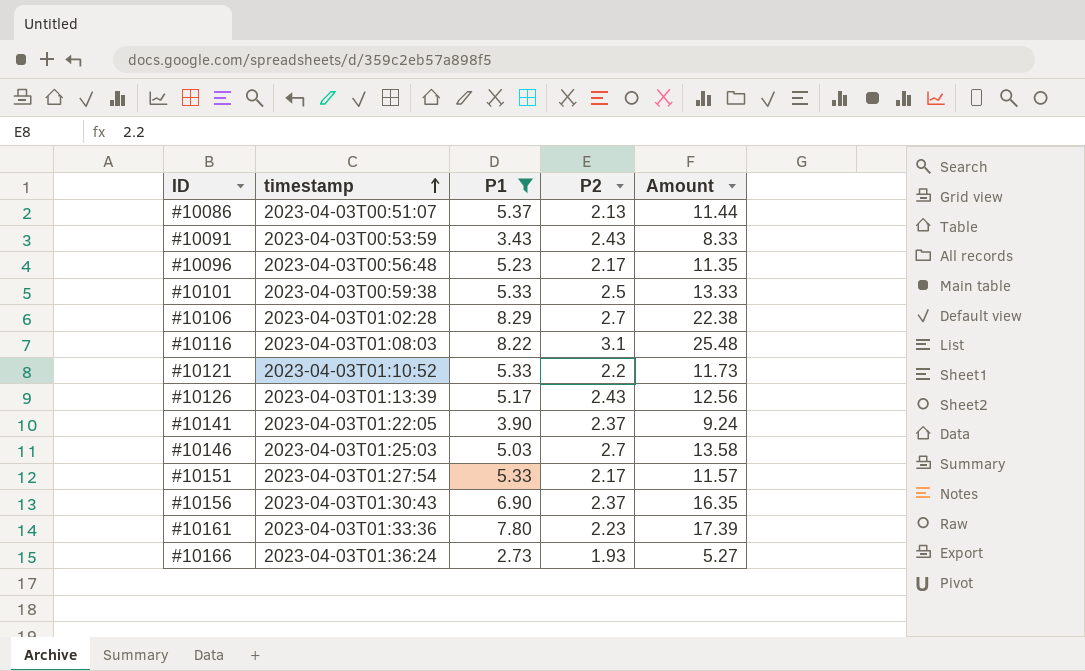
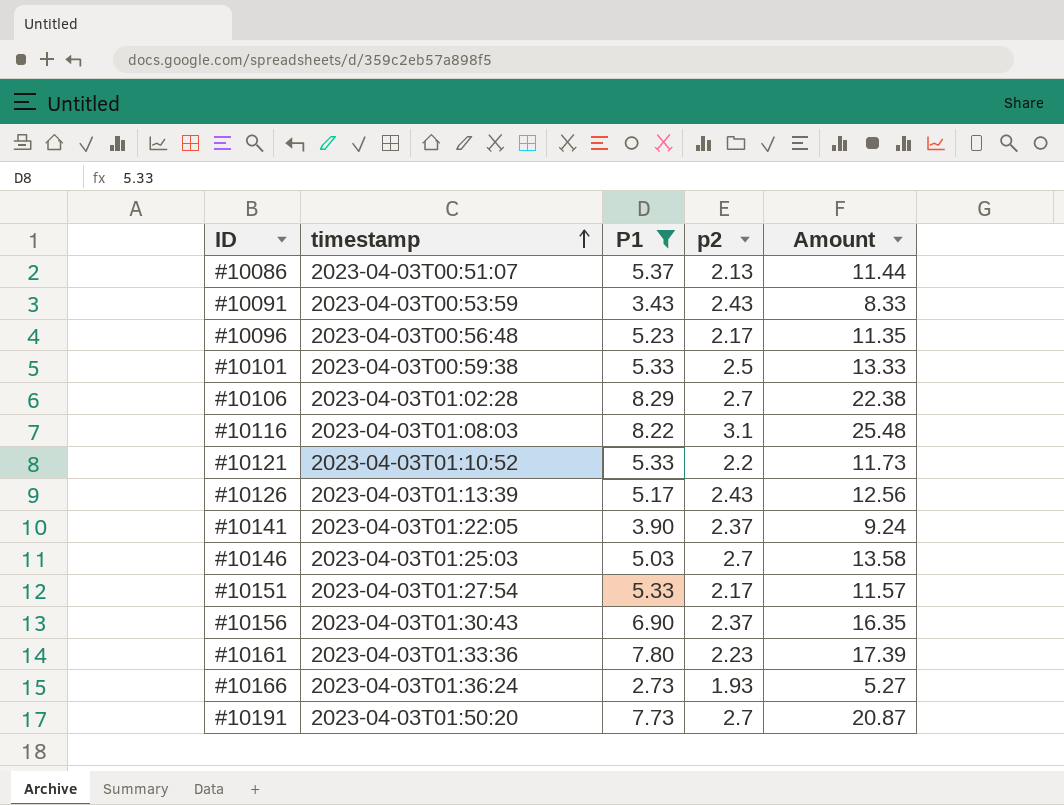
column name: P2 -> p2
row #10191: none -> 2023-04-03T01:50:20 | 7.73 | 2.7 | 20.87

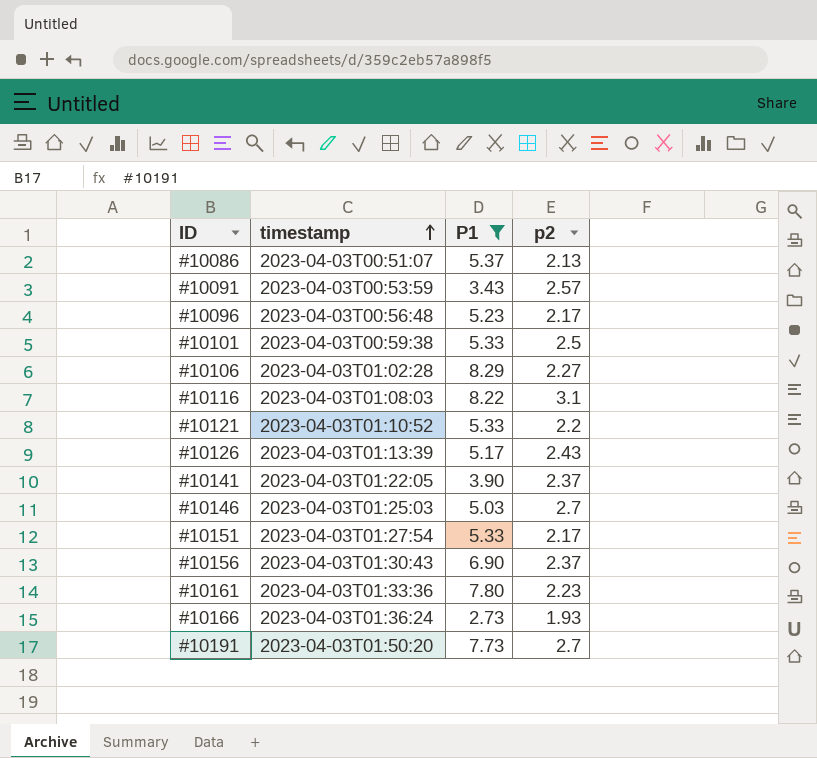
column Amount | formula: [P1] * [p2] -> none
#10091 | p2: 2.43 -> 2.57
#10106 | p2: 2.7 -> 2.27

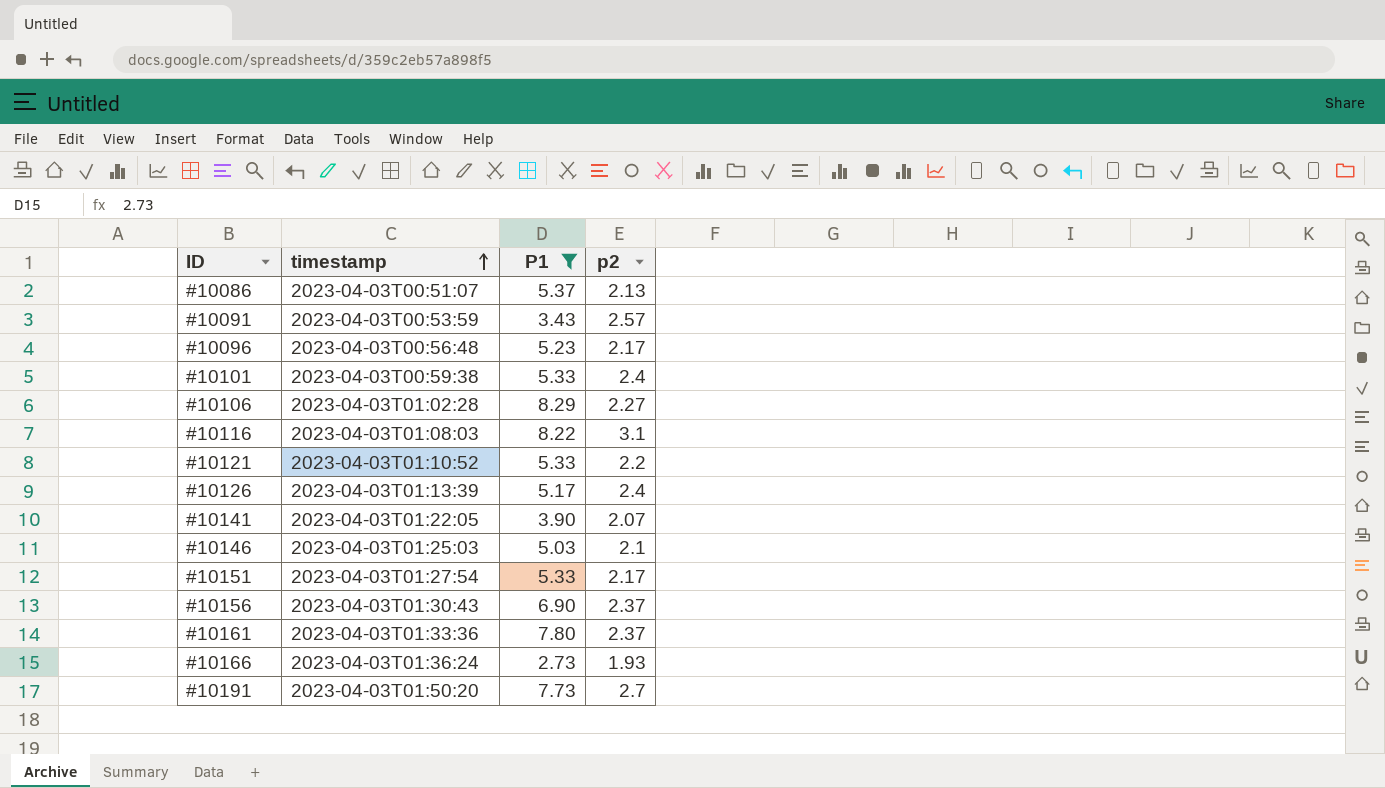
#10101 | p2: 2.5 -> 2.4
#10126 | p2: 2.43 -> 2.4
#10141 | p2: 2.37 -> 2.07
#10146 | p2: 2.7 -> 2.1
#10161 | p2: 2.23 -> 2.37

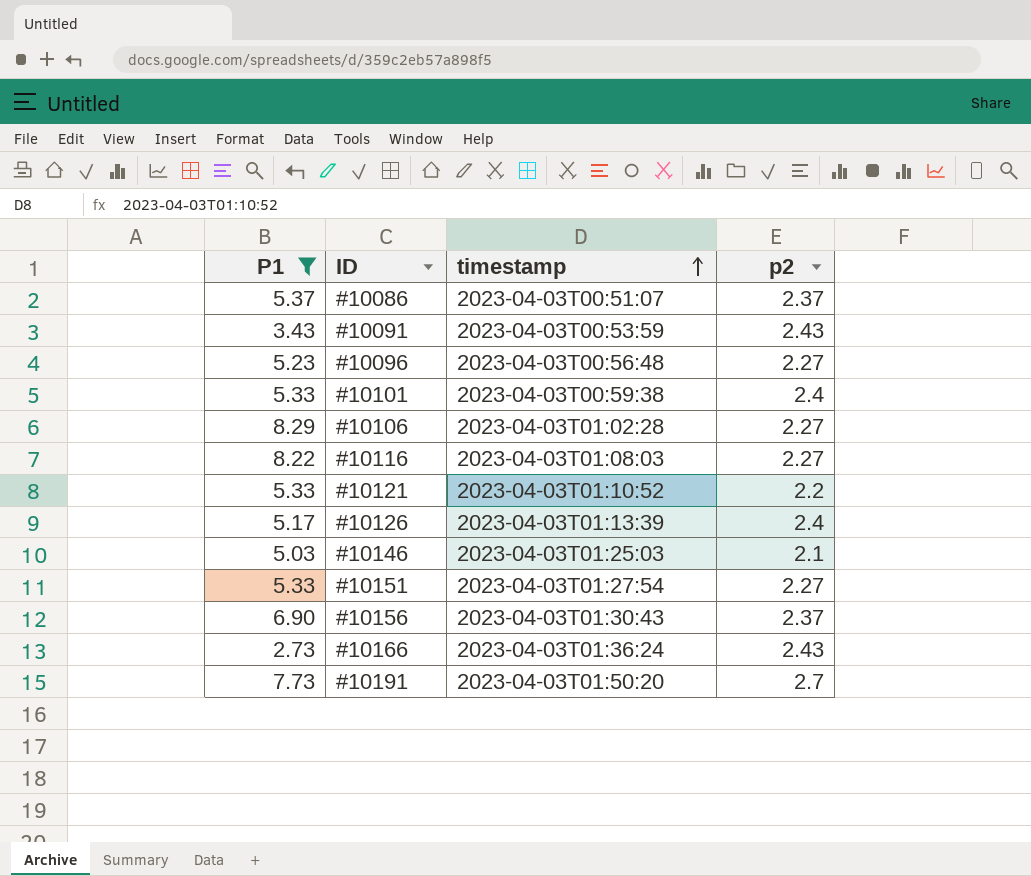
column P1 | position: 3 -> 1
row #10141: 2023-04-03T01:22:05 | 3.90 | 2.07 -> none
row #10161: 2023-04-03T01:33:36 | 7.80 | 2.37 -> none
#10086 | p2: 2.13 -> 2.37
#10091 | p2: 2.57 -> 2.43
#10096 | p2: 2.17 -> 2.27
#10116 | p2: 3.1 -> 2.27
#10151 | p2: 2.17 -> 2.27
#10166 | p2: 1.93 -> 2.43

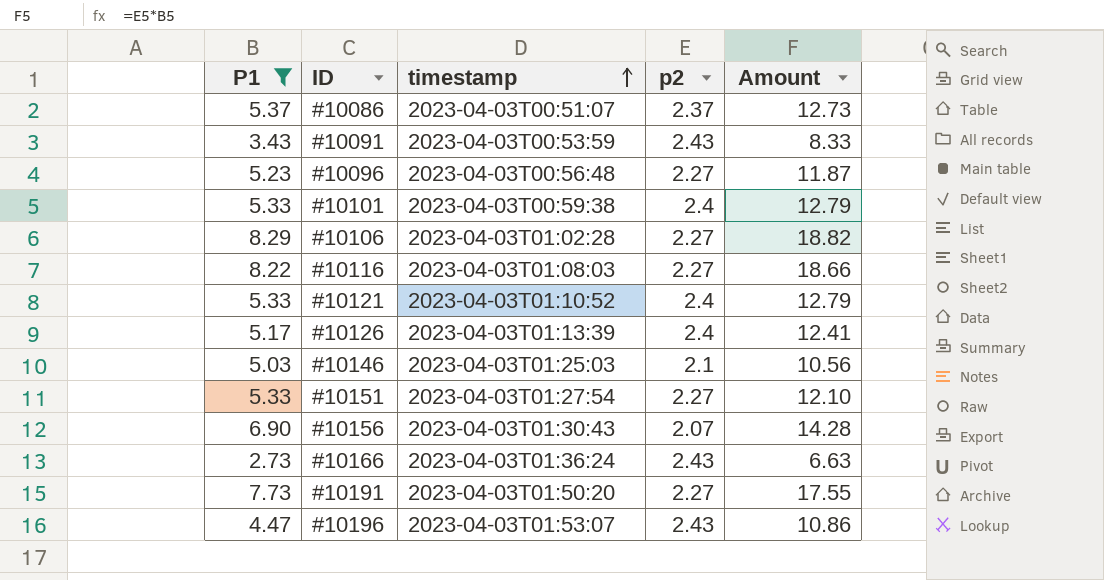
column Amount | formula: none -> [P1] * [p2]
#10121 | p2: 2.2 -> 2.4
#10156 | p2: 2.37 -> 2.07
#10191 | p2: 2.7 -> 2.27
row #10196: none -> 4.47 | 2023-04-03T01:53:07 | 2.43 | 10.86

